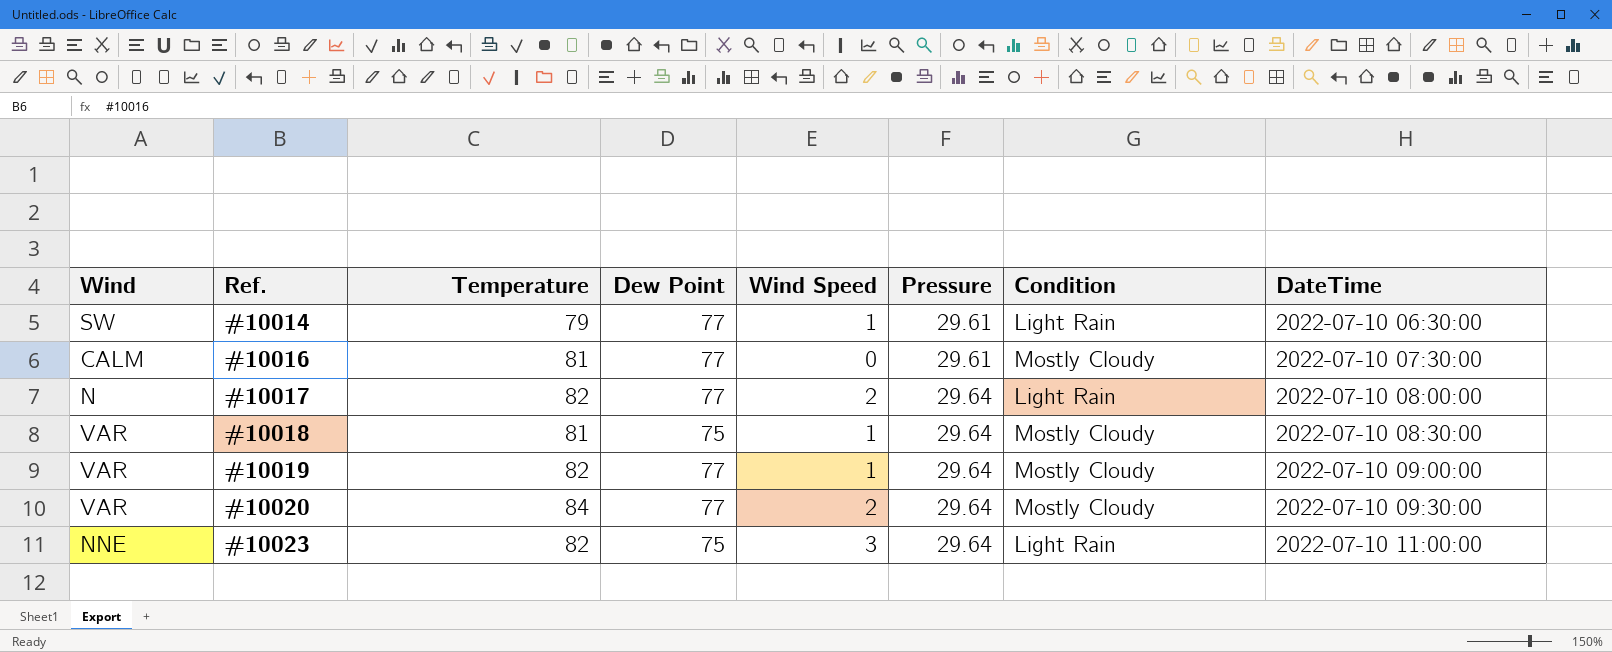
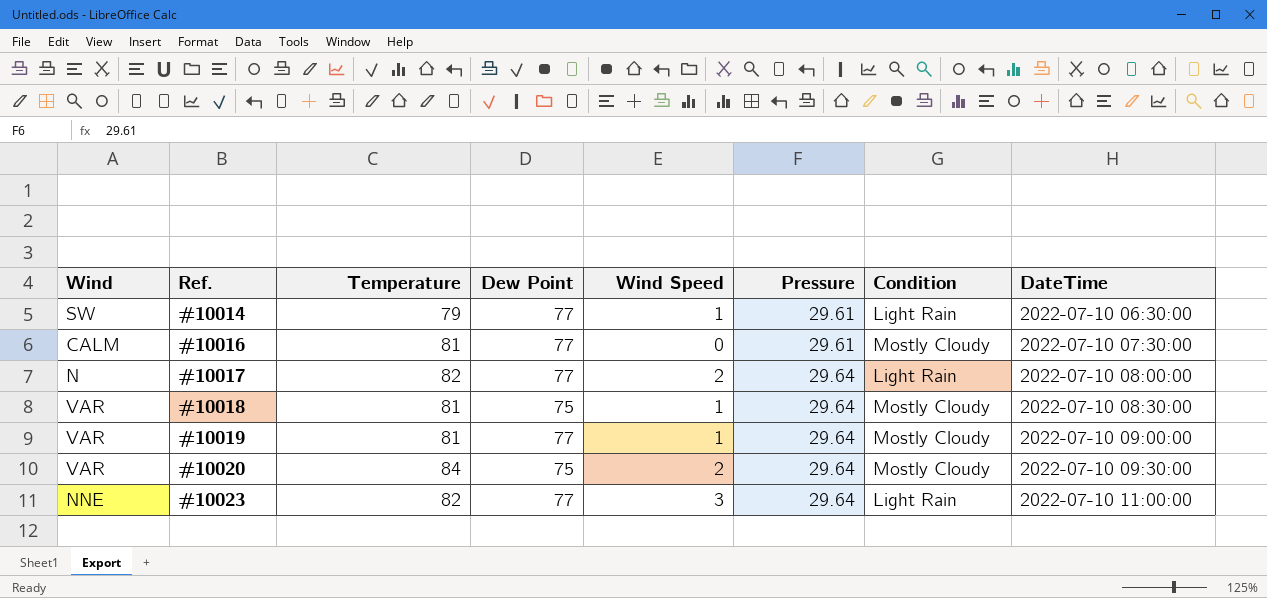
#10019 | Temperature: 82 -> 81
#10020 | Dew Point: 77 -> 75
#10023 | Dew Point: 75 -> 77

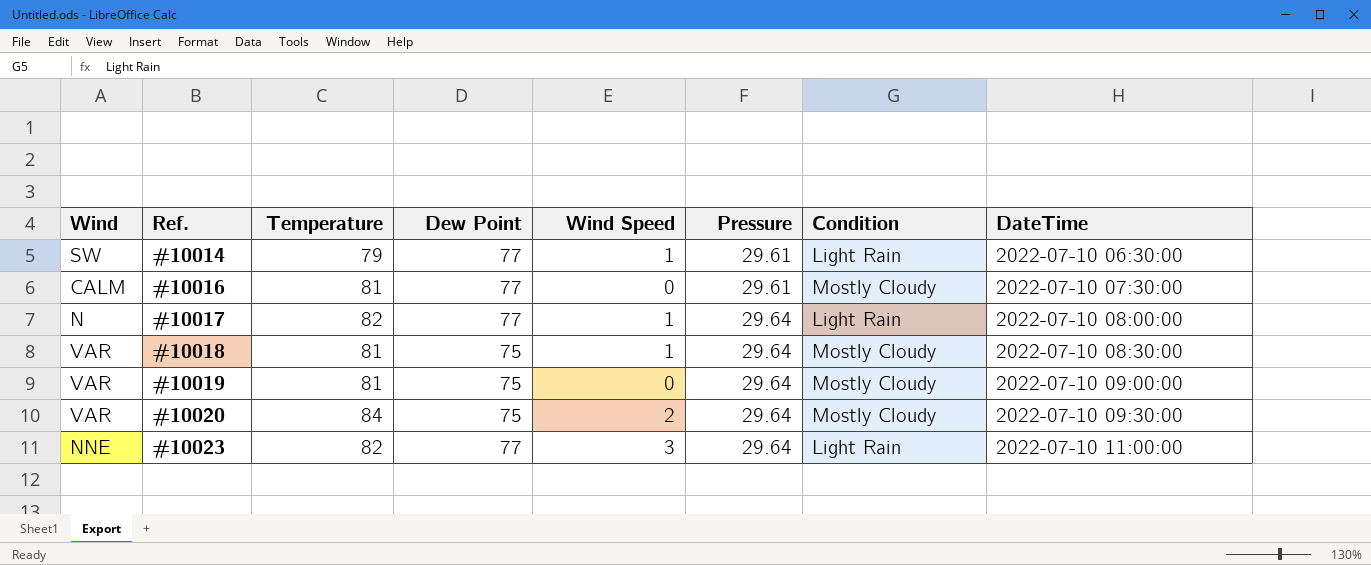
#10017 | Wind Speed: 2 -> 1
#10019 | Dew Point: 77 -> 75
#10019 | Wind Speed: 1 -> 0

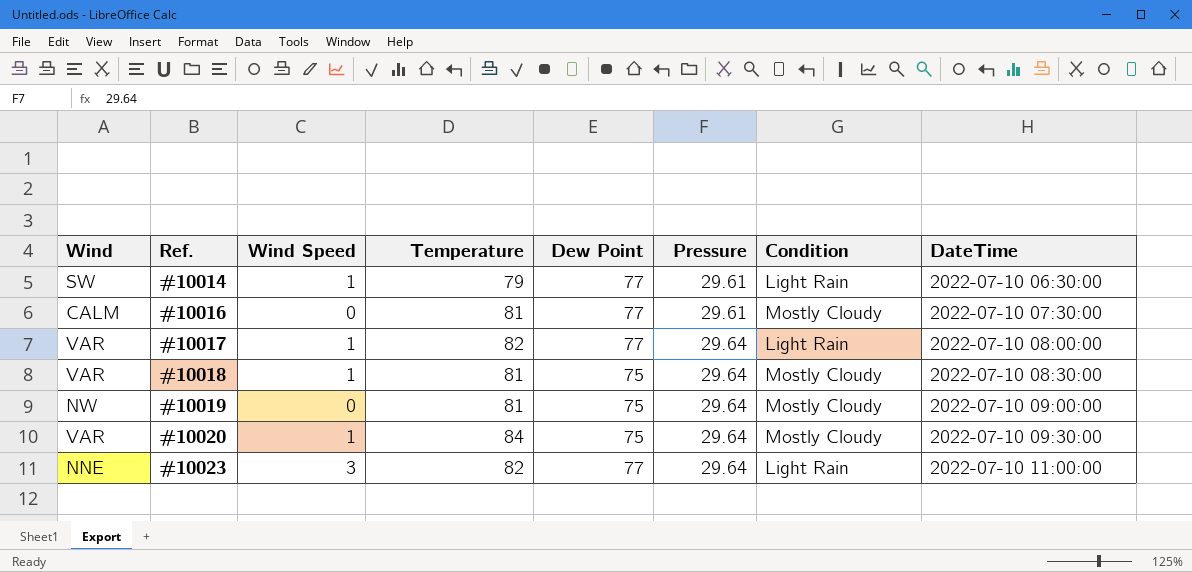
column Wind Speed | position: 5 -> 3
#10017 | Wind: N -> VAR
#10019 | Wind: VAR -> NW
#10020 | Wind Speed: 2 -> 1

